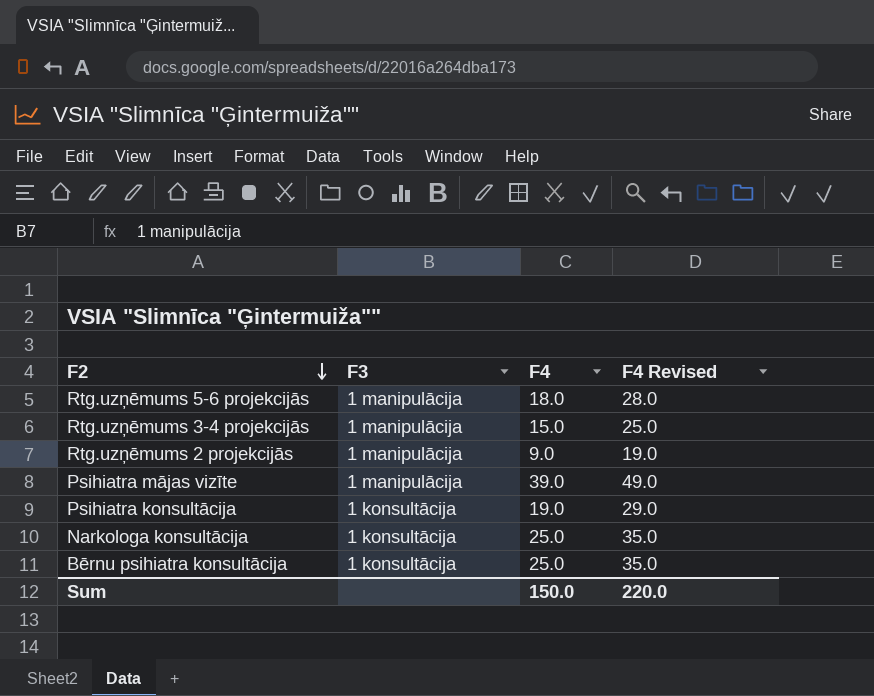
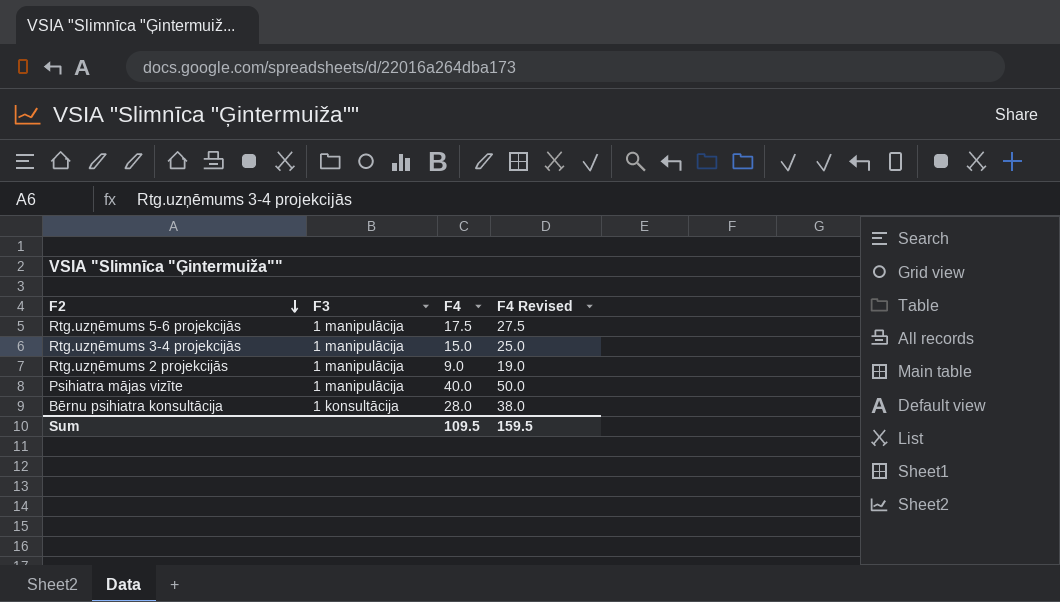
row Psihiatra konsultācija: 1 konsultācija | 19.0 | 29.0 -> none
row Narkologa konsultācija: 1 konsultācija | 25.0 | 35.0 -> none
Rtg.uzņēmums 5-6 projekcijās | F4: 18.0 -> 17.5
Rtg.uzņēmums 5-6 projekcijās | F4 Revised: 28.0 -> 27.5
Psihiatra mājas vizīte | F4: 39.0 -> 40.0
Psihiatra mājas vizīte | F4 Revised: 49.0 -> 50.0
Bērnu psihiatra konsultācija | F4: 25.0 -> 28.0
Bērnu psihiatra konsultācija | F4 Revised: 35.0 -> 38.0
Sum | F4: 150.0 -> 109.5
Sum | F4 Revised: 220.0 -> 159.5

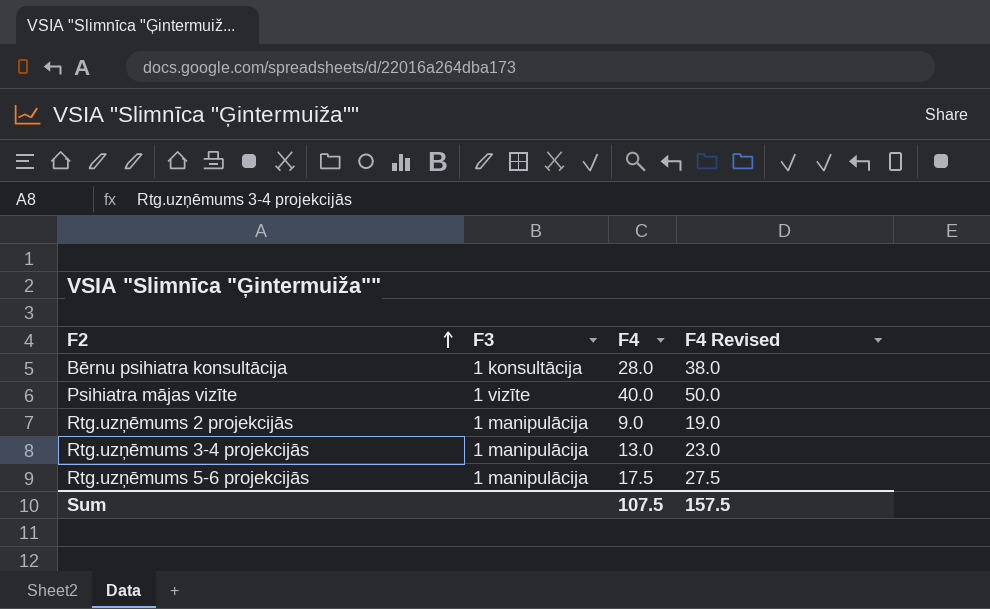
row order: F2 descending -> F2 ascending
Psihiatra mājas vizīte | F3: 1 manipulācija -> 1 vizīte
Rtg.uzņēmums 3-4 projekcijās | F4: 15.0 -> 13.0
Rtg.uzņēmums 3-4 projekcijās | F4 Revised: 25.0 -> 23.0
Sum | F4: 109.5 -> 107.5
Sum | F4 Revised: 159.5 -> 157.5

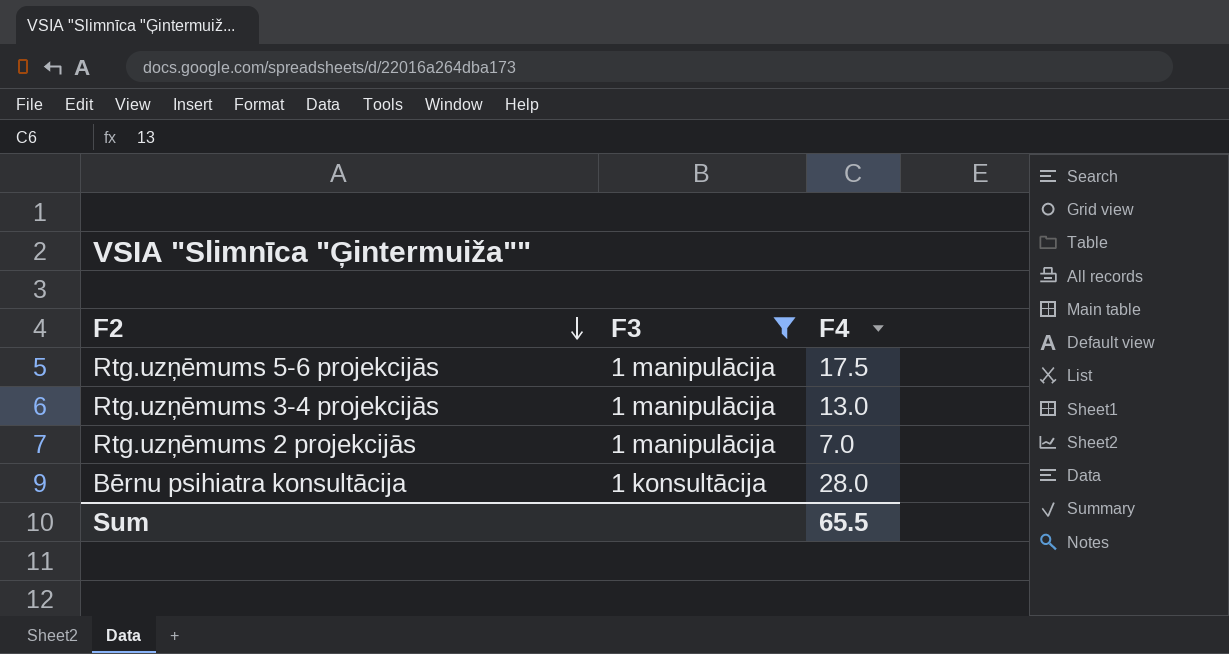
filter: none -> F3 != 1 vizīte
row order: F2 ascending -> F2 descending
column F4 Revised | formula: [F4] + 10 -> none
Rtg.uzņēmums 2 projekcijās | F4: 9.0 -> 7.0
Sum | F4: 107.5 -> 65.5

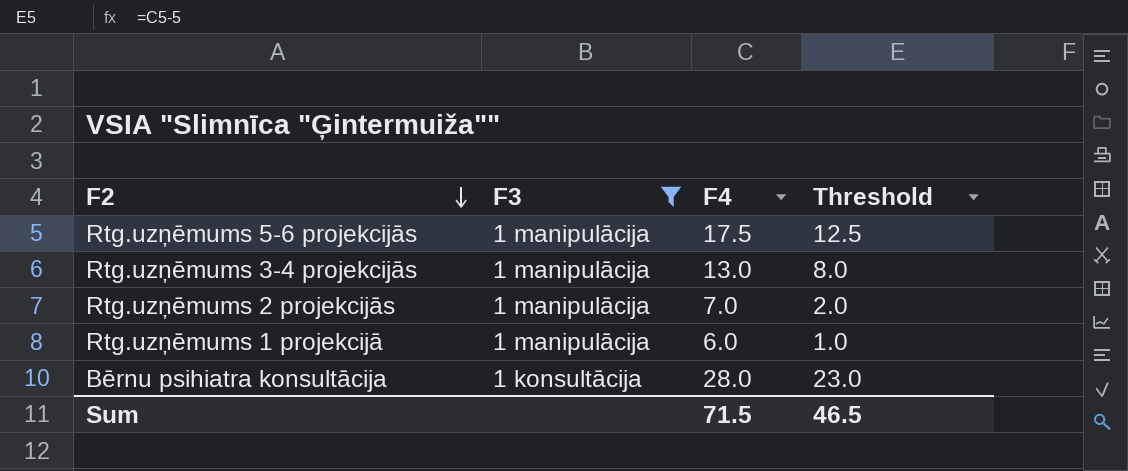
column Threshold | formula: none -> [F4] - 5
row Rtg.uzņēmums 1 projekcijā: none -> 1 manipulācija | 6.0 | 1.0
Sum | F4: 65.5 -> 71.5

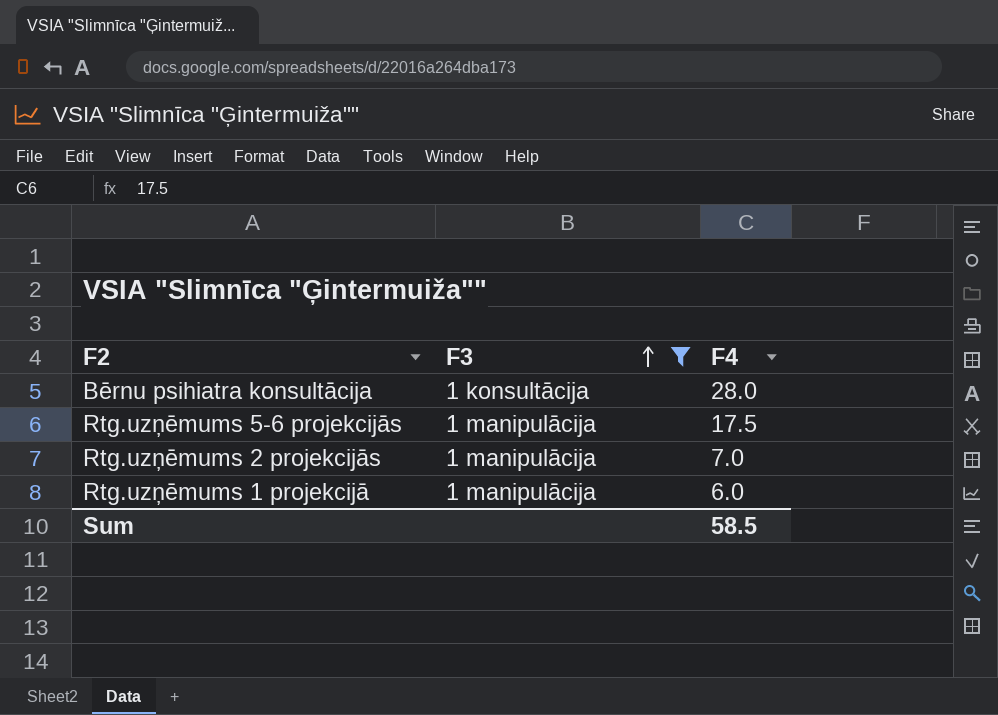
row order: F2 descending -> F3 ascending
column Threshold | formula: [F4] - 5 -> none
row Rtg.uzņēmums 3-4 projekcijās: 1 manipulācija | 13.0 | 8.0 -> none
Sum | F4: 71.5 -> 58.5

